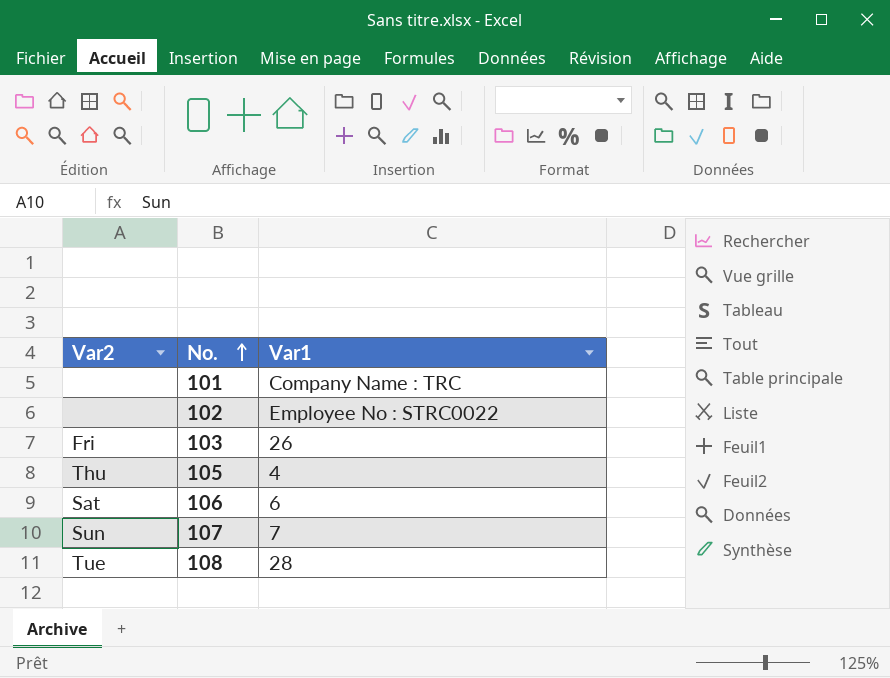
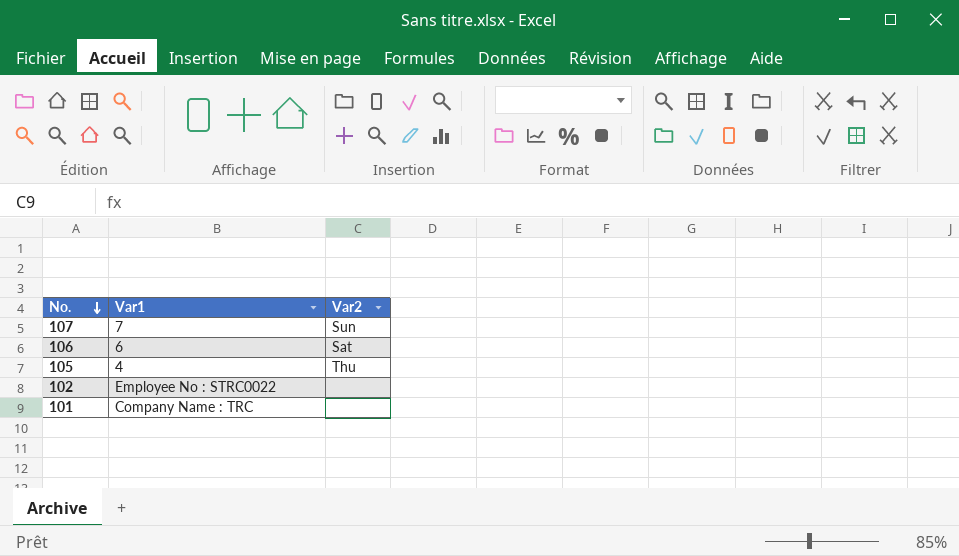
row order: No. ascending -> No. descending
column Var2 | position: 1 -> 3
row 103: Fri | 26 -> none
row 108: Tue | 28 -> none

